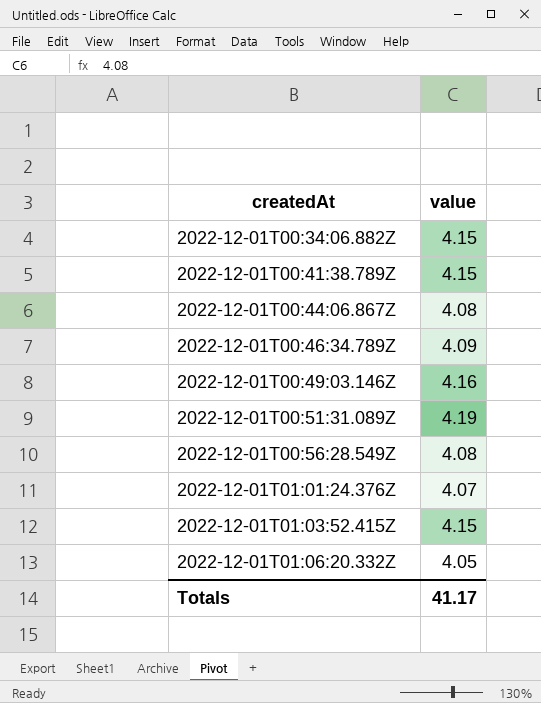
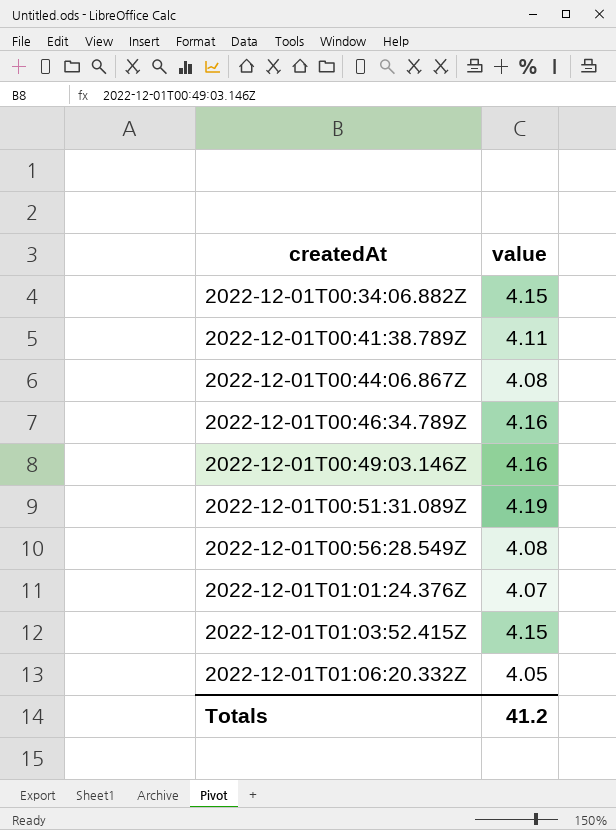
2022-12-01T00:41:38.789Z | value: 4.15 -> 4.11
2022-12-01T00:46:34.789Z | value: 4.09 -> 4.16
Totals | value: 41.17 -> 41.2

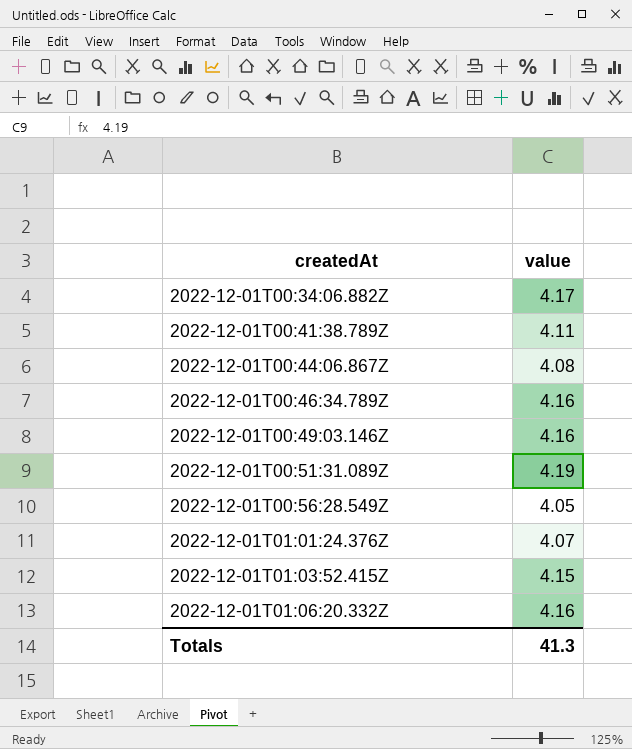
2022-12-01T00:34:06.882Z | value: 4.15 -> 4.17
2022-12-01T00:56:28.549Z | value: 4.08 -> 4.05
2022-12-01T01:06:20.332Z | value: 4.05 -> 4.16
Totals | value: 41.2 -> 41.3

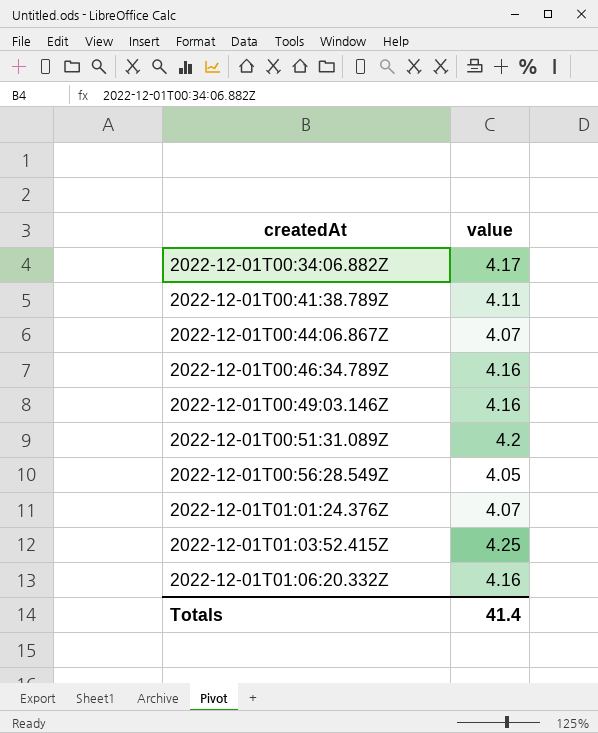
2022-12-01T00:44:06.867Z | value: 4.08 -> 4.07
2022-12-01T00:51:31.089Z | value: 4.19 -> 4.2
2022-12-01T01:03:52.415Z | value: 4.15 -> 4.25
Totals | value: 41.3 -> 41.4

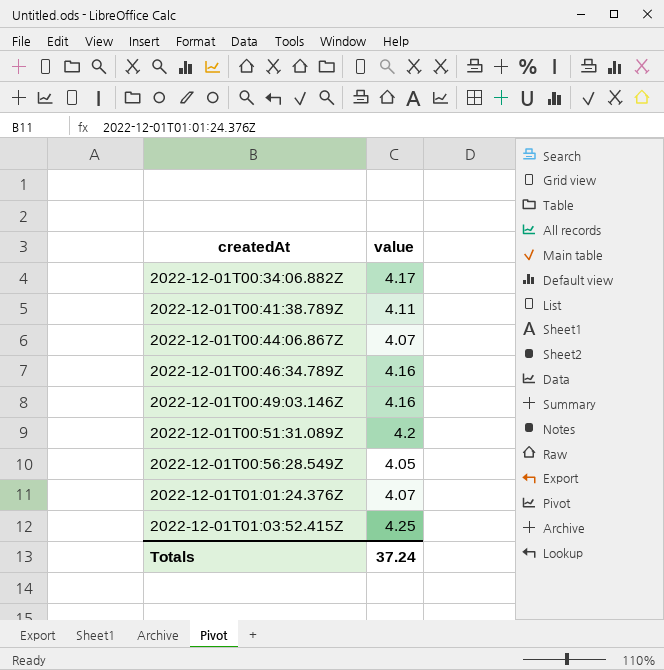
row 2022-12-01T01:06:20.332Z: 4.16 -> none
Totals | value: 41.4 -> 37.24

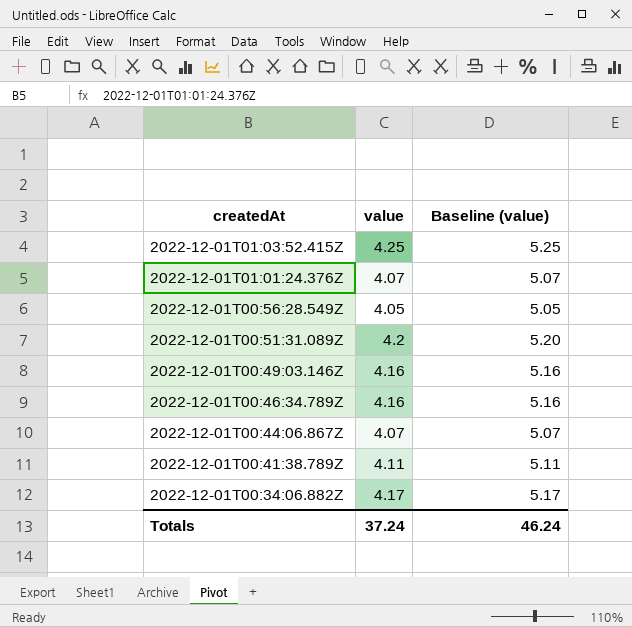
row order: createdAt ascending -> createdAt descending
column Baseline (value) | formula: none -> [value] + 1

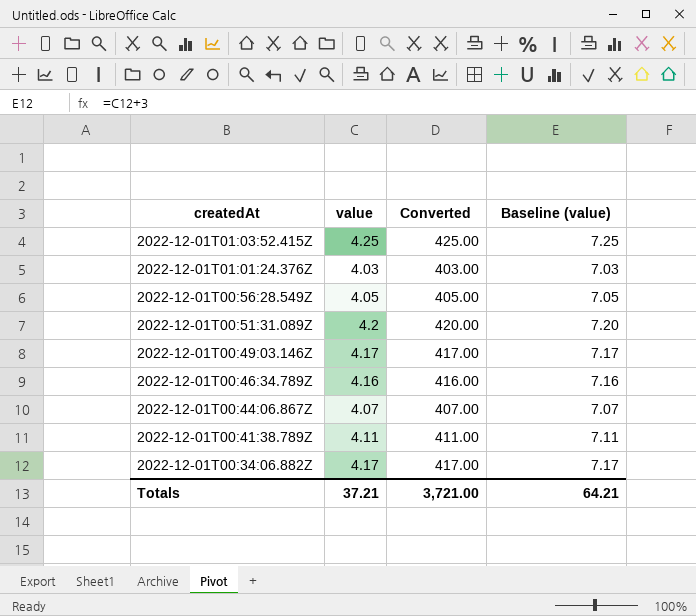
column Converted | formula: none -> [value] * 100
column Baseline (value) | formula: [value] + 1 -> [value] + 3
2022-12-01T01:01:24.376Z | value: 4.07 -> 4.03
2022-12-01T00:49:03.146Z | value: 4.16 -> 4.17
Totals | value: 37.24 -> 37.21
Totals | Baseline (value): 46.24 -> 64.21

